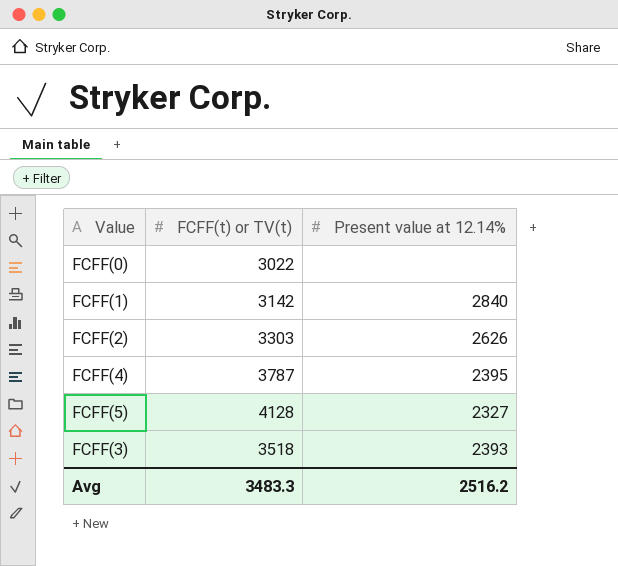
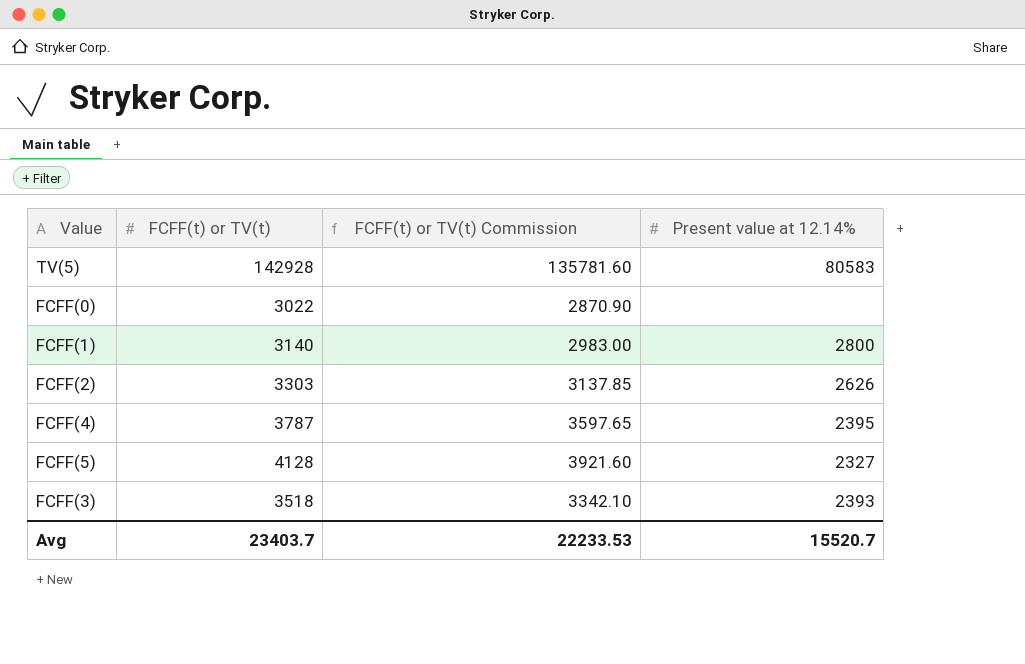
column FCFF(t) or TV(t) Commission | formula: none -> [FCFF(t) or TV(t)] * 0.95
row TV(5): none -> 142928 | 135781.60 | 80583
FCFF(1) | FCFF(t) or TV(t): 3142 -> 3140
FCFF(1) | Present value at 12.14%: 2840 -> 2800
Avg | FCFF(t) or TV(t): 3483.3 -> 23403.7
Avg | Present value at 12.14%: 2516.2 -> 15520.7

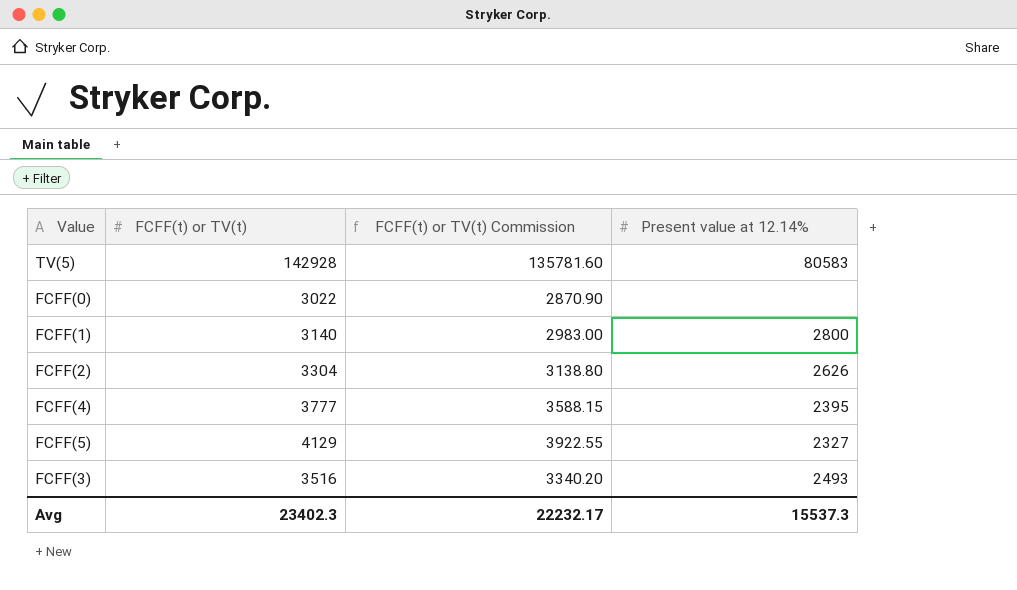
FCFF(2) | FCFF(t) or TV(t): 3303 -> 3304
FCFF(2) | FCFF(t) or TV(t) Commission: 3137.85 -> 3138.80
FCFF(4) | FCFF(t) or TV(t): 3787 -> 3777
FCFF(4) | FCFF(t) or TV(t) Commission: 3597.65 -> 3588.15
FCFF(5) | FCFF(t) or TV(t): 4128 -> 4129
FCFF(5) | FCFF(t) or TV(t) Commission: 3921.60 -> 3922.55
FCFF(3) | FCFF(t) or TV(t): 3518 -> 3516
FCFF(3) | FCFF(t) or TV(t) Commission: 3342.10 -> 3340.20
FCFF(3) | Present value at 12.14%: 2393 -> 2493
Avg | FCFF(t) or TV(t): 23403.7 -> 23402.3
Avg | FCFF(t) or TV(t) Commission: 22233.53 -> 22232.17
Avg | Present value at 12.14%: 15520.7 -> 15537.3

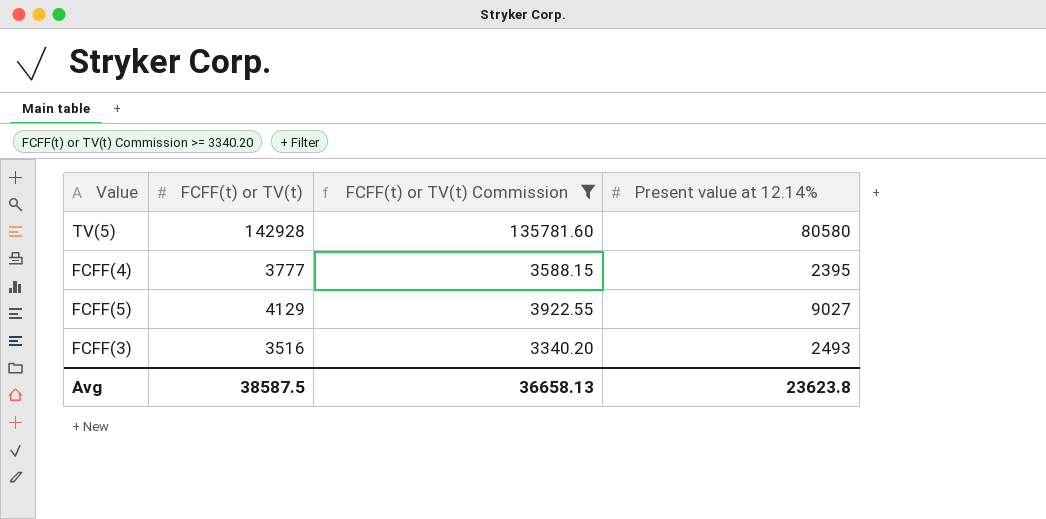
filter: none -> FCFF(t) or TV(t) Commission >= 3340.20
TV(5) | Present value at 12.14%: 80583 -> 80580
FCFF(5) | Present value at 12.14%: 2327 -> 9027
Avg | FCFF(t) or TV(t): 23402.3 -> 38587.5
Avg | FCFF(t) or TV(t) Commission: 22232.17 -> 36658.13
Avg | Present value at 12.14%: 15537.3 -> 23623.8

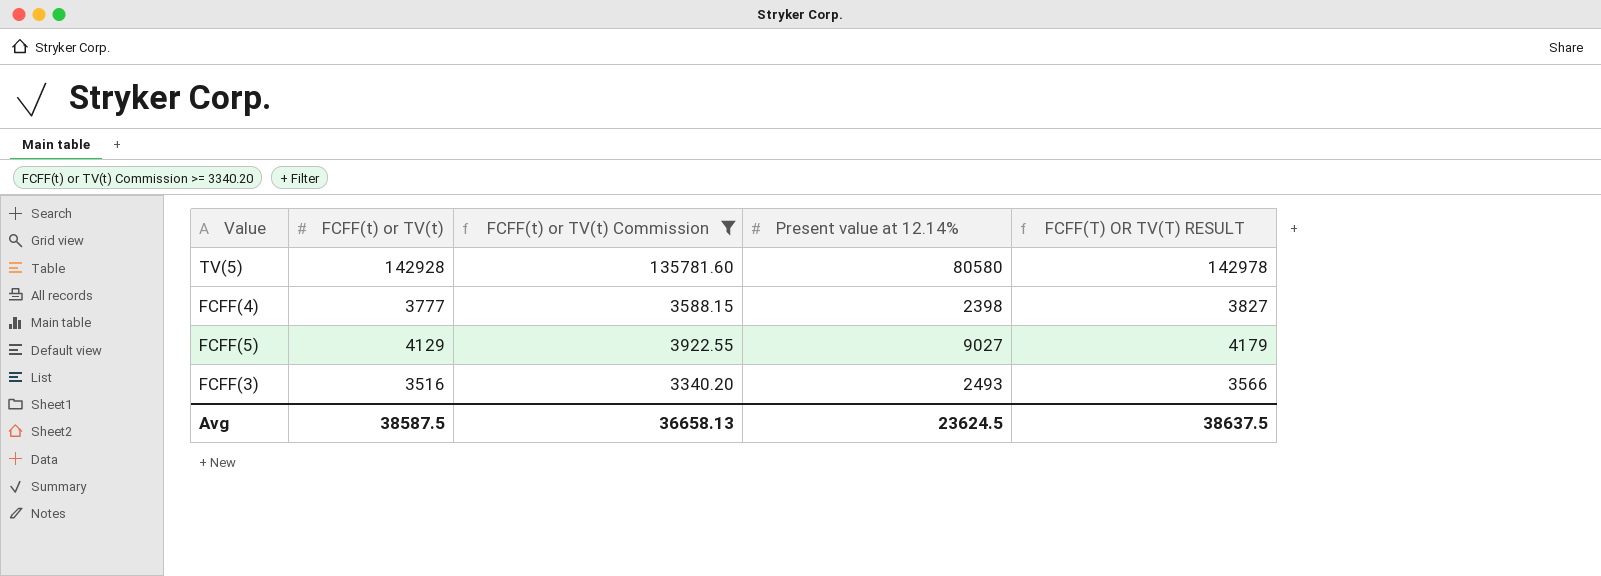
column FCFF(T) OR TV(T) RESULT | formula: none -> [FCFF(t) or TV(t)] + 50
FCFF(4) | Present value at 12.14%: 2395 -> 2398
Avg | Present value at 12.14%: 23623.8 -> 23624.5

